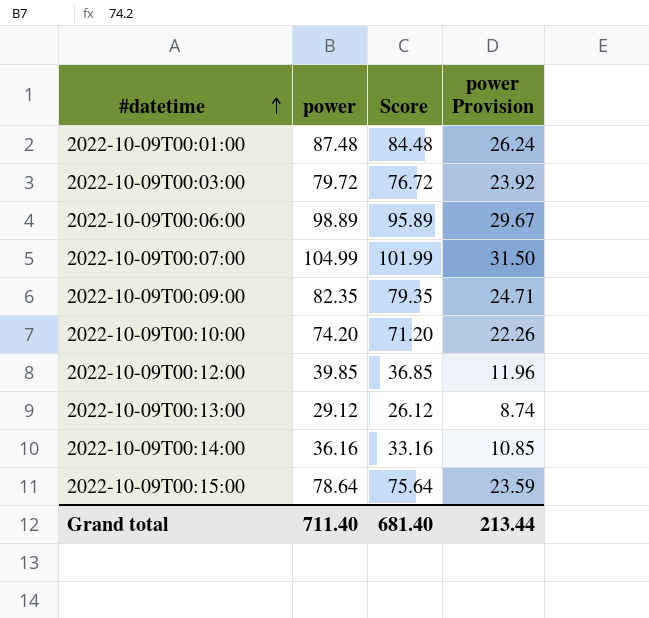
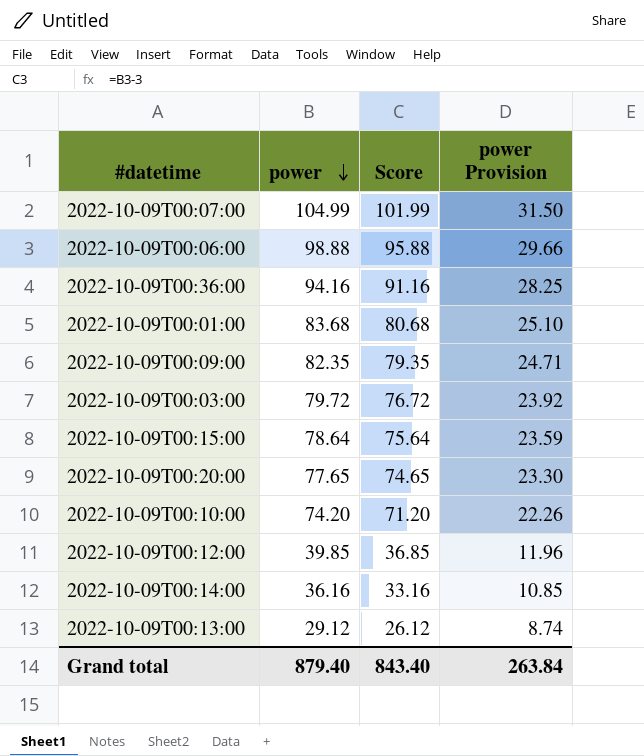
row order: #datetime ascending -> power descending
2022-10-09T00:06:00 | power: 98.89 -> 98.88
2022-10-09T00:06:00 | Score: 95.89 -> 95.88
2022-10-09T00:06:00 | power Provision: 29.67 -> 29.66
row 2022-10-09T00:36:00: none -> 94.16 | 91.16 | 28.25
2022-10-09T00:01:00 | power: 87.48 -> 83.68
2022-10-09T00:01:00 | Score: 84.48 -> 80.68
2022-10-09T00:01:00 | power Provision: 26.24 -> 25.10
row 2022-10-09T00:20:00: none -> 77.65 | 74.65 | 23.30
Grand total | power: 711.40 -> 879.40
Grand total | Score: 681.40 -> 843.40
Grand total | power Provision: 213.44 -> 263.84

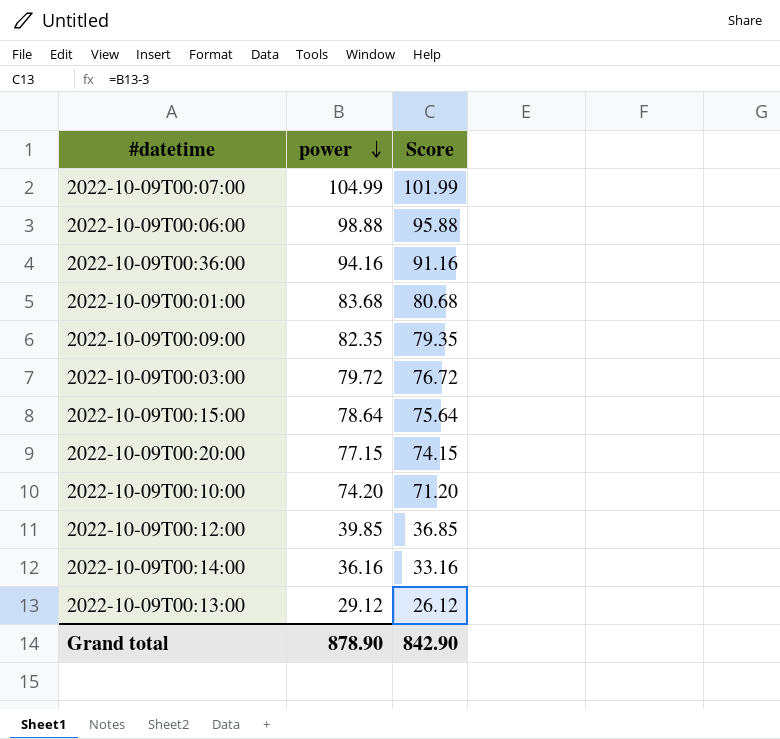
column power Provision | formula: [power] * 0.3 -> none
2022-10-09T00:20:00 | power: 77.65 -> 77.15
2022-10-09T00:20:00 | Score: 74.65 -> 74.15
Grand total | power: 879.40 -> 878.90
Grand total | Score: 843.40 -> 842.90

